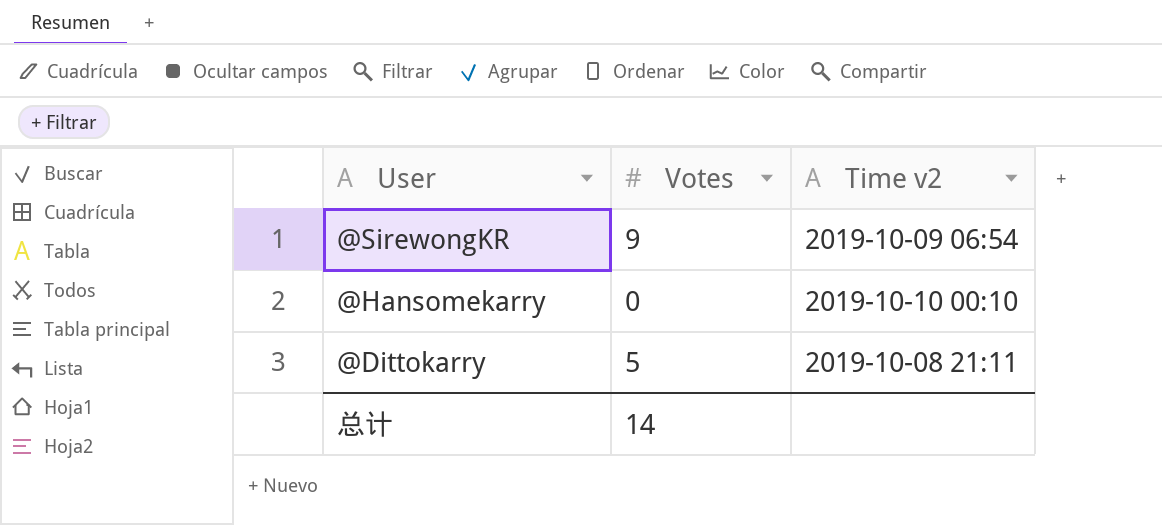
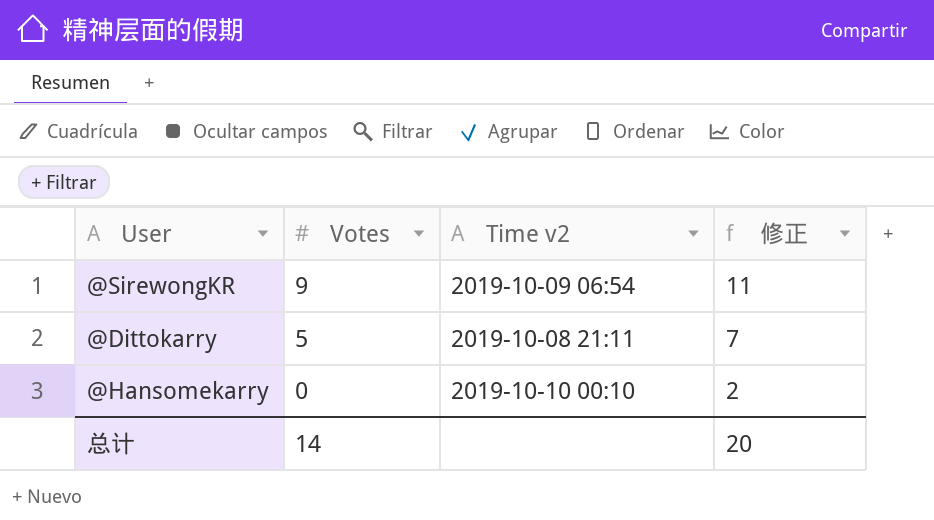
row order: User descending -> Votes descending
column 修正 | formula: none -> [Votes] + 2

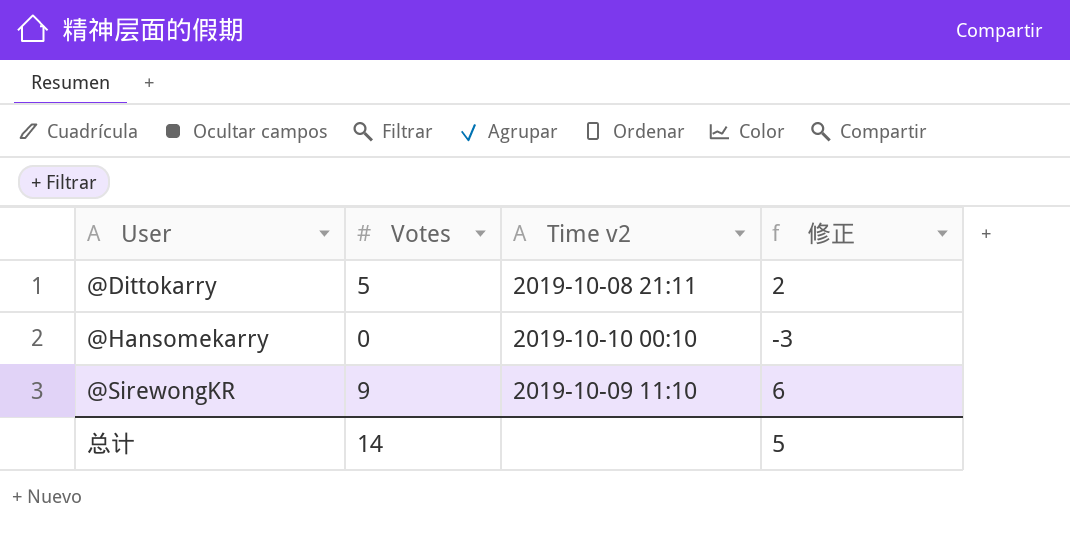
row order: Votes descending -> User ascending
column 修正 | formula: [Votes] + 2 -> [Votes] - 3
@SirewongKR | Time v2: 2019-10-09 06:54 -> 2019-10-09 11:10
总计 | 修正: 20 -> 5

